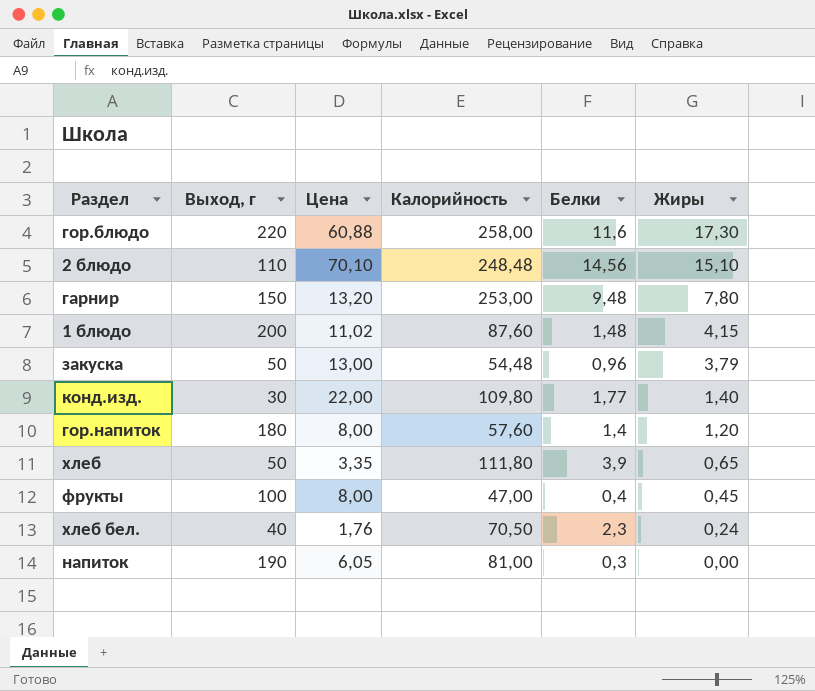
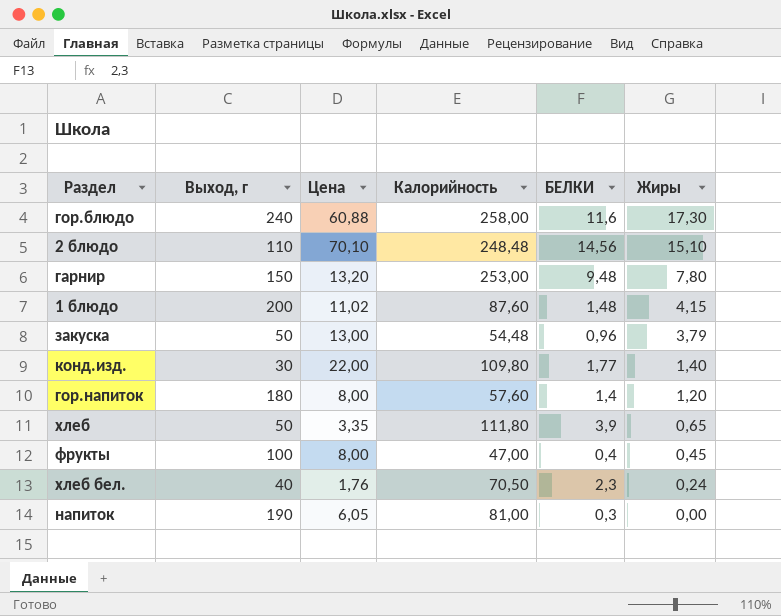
column name: Белки -> БЕЛКИ
гор.блюдо | Выход, г: 220 -> 240

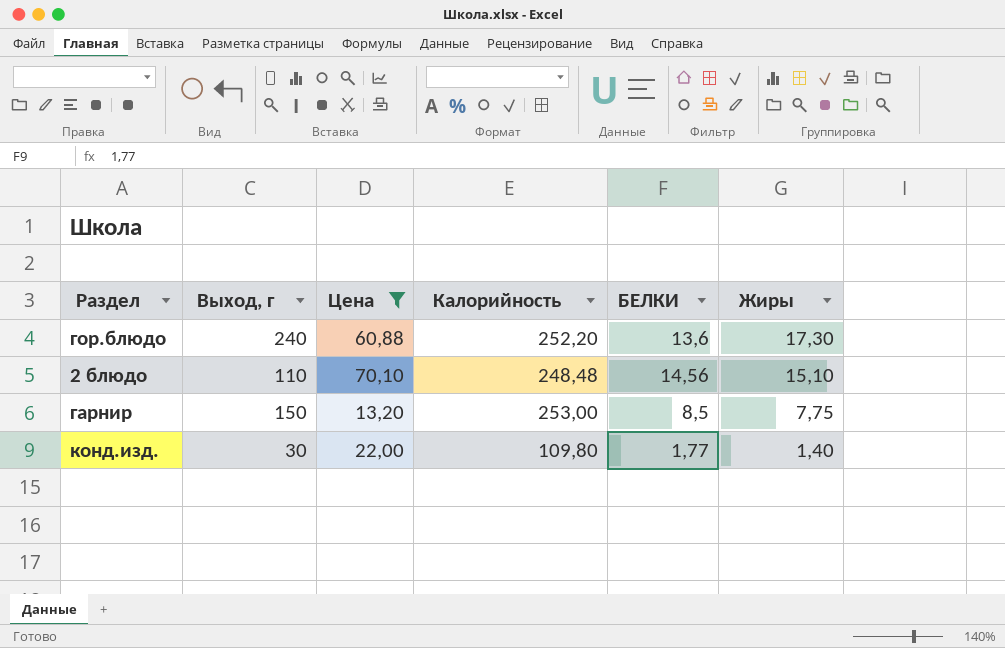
filter: none -> Цена >= 13,20
гор.блюдо | Калорийность: 258,00 -> 252,20
гор.блюдо | БЕЛКИ: 11,6 -> 13,6
гарнир | БЕЛКИ: 9,48 -> 8,5
гарнир | Жиры: 7,80 -> 7,75

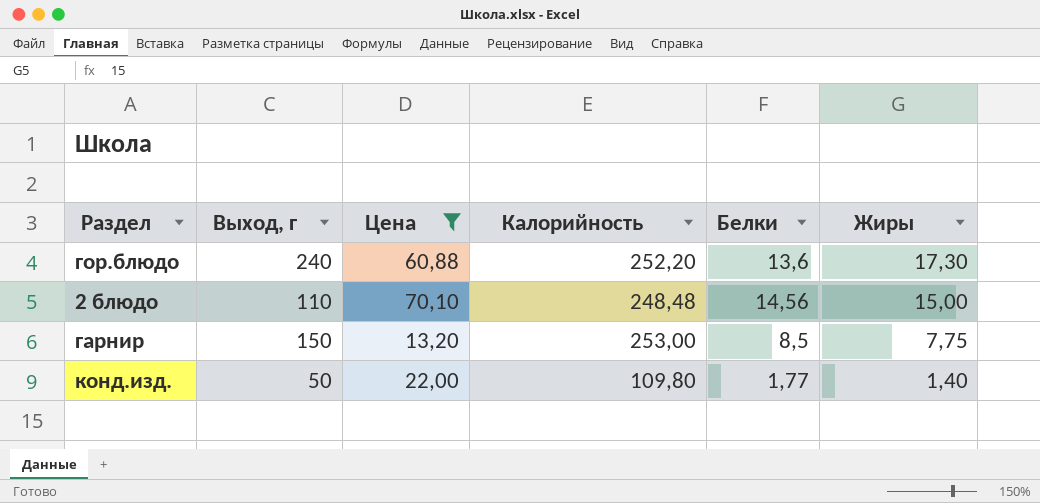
column name: БЕЛКИ -> Белки
2 блюдо | Жиры: 15,10 -> 15,00
конд.изд. | Выход, г: 30 -> 50

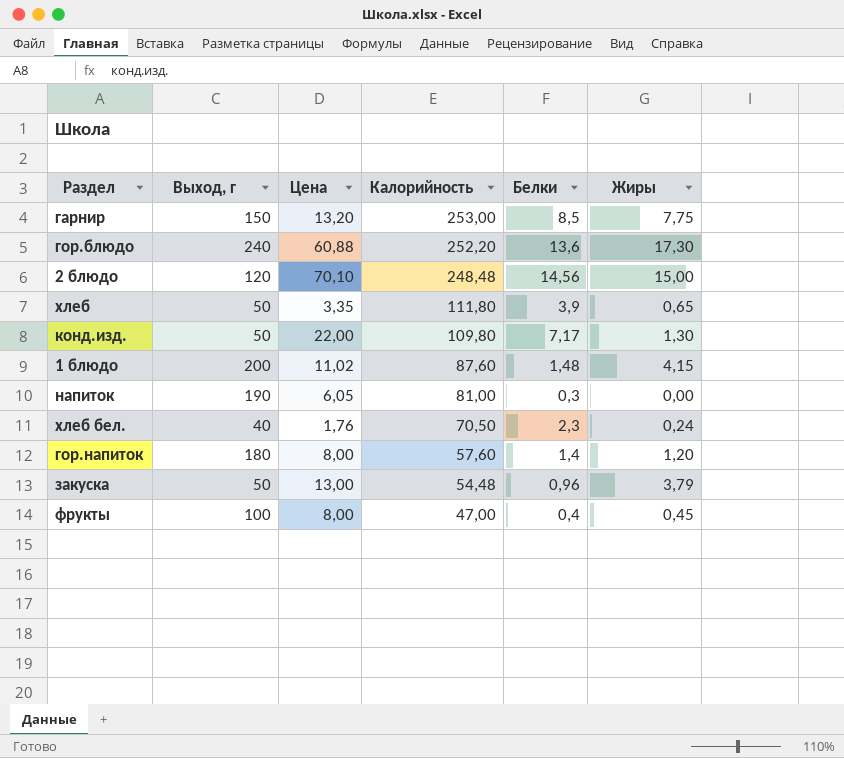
filter: Цена >= 13,20 -> none
row order: Жиры descending -> Калорийность descending
2 блюдо | Выход, г: 110 -> 120
конд.изд. | Белки: 1,77 -> 7,17
конд.изд. | Жиры: 1,40 -> 1,30

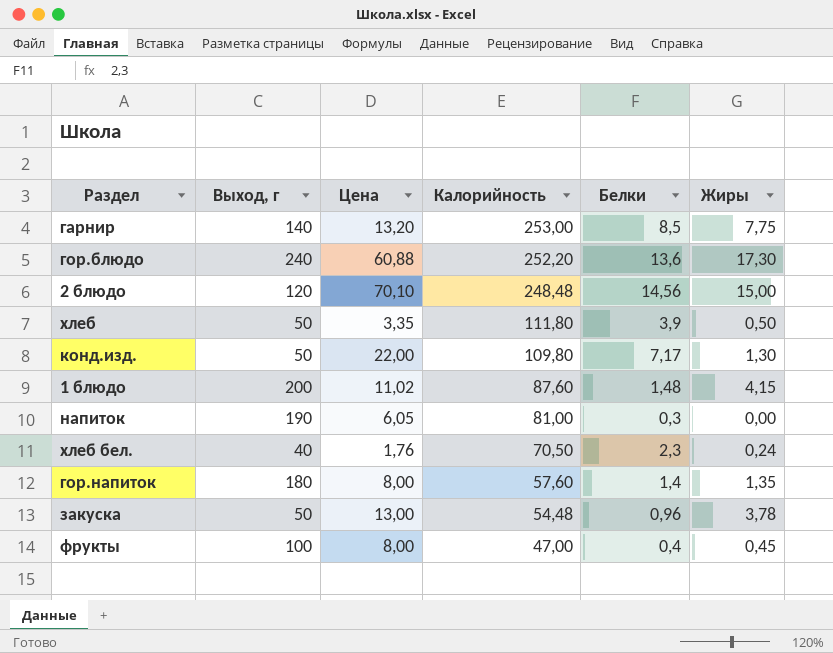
гарнир | Выход, г: 150 -> 140
хлеб | Жиры: 0,65 -> 0,50
гор.напиток | Жиры: 1,20 -> 1,35
закуска | Жиры: 3,79 -> 3,78

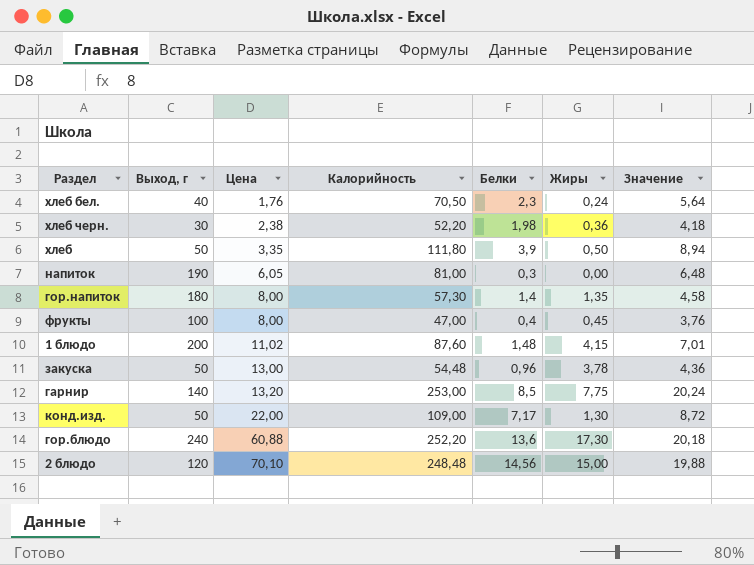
row order: Калорийность descending -> Цена ascending
column Значение | formula: none -> [Калорийность] * 0,08
row хлеб черн.: none -> 30 | 2,38 | 52,20 | 1,98 | 0,36 | 4,18
гор.напиток | Калорийность: 57,60 -> 57,30
конд.изд. | Калорийность: 109,80 -> 109,00

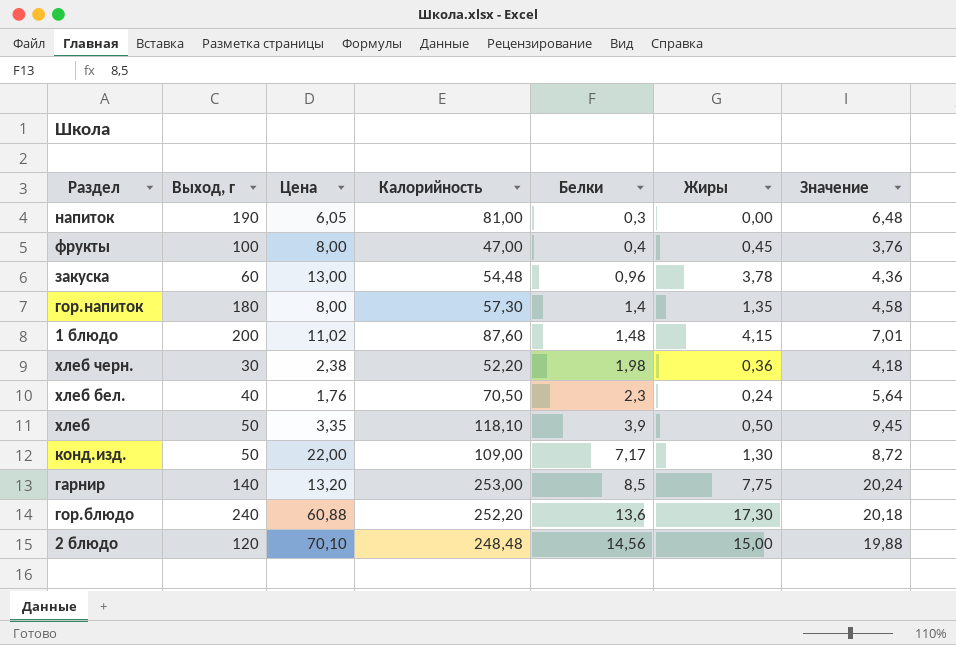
row order: Цена ascending -> Белки ascending
закуска | Выход, г: 50 -> 60
хлеб | Калорийность: 111,80 -> 118,10
хлеб | Значение: 8,94 -> 9,45

